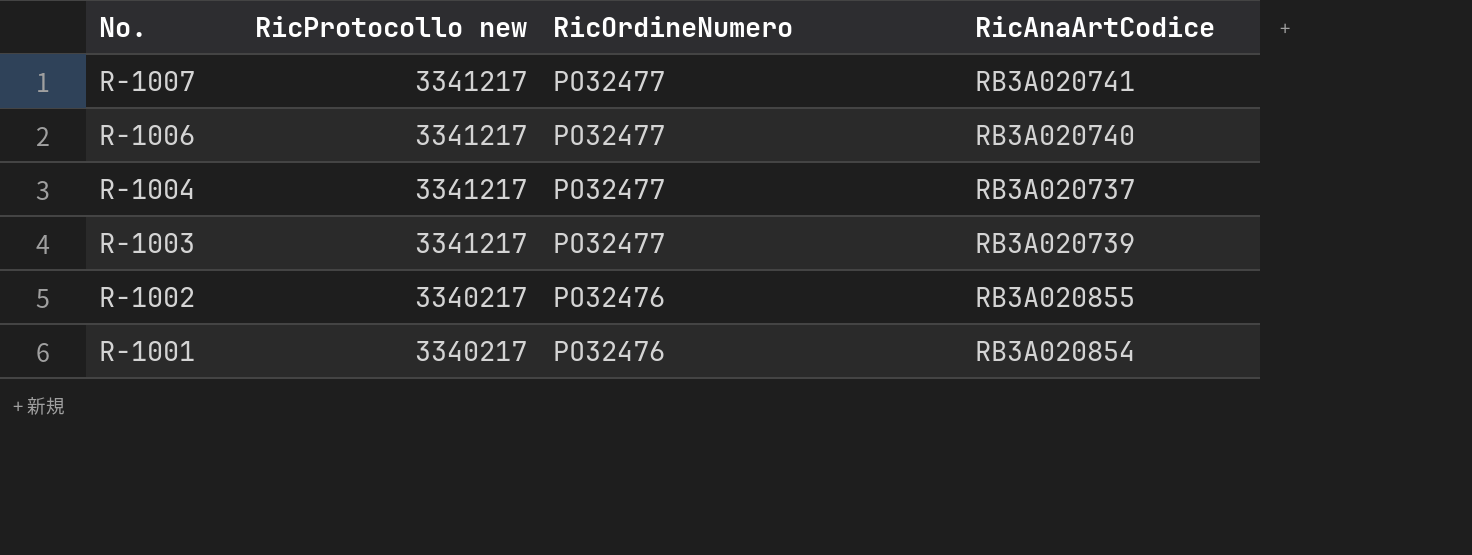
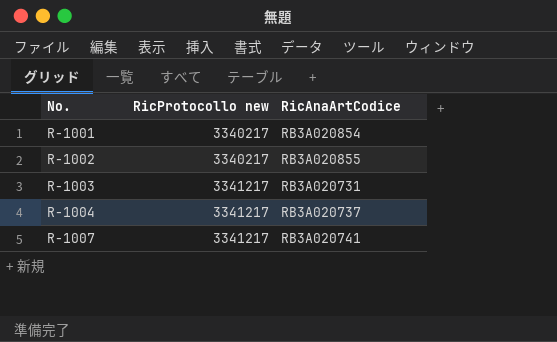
row order: No. descending -> No. ascending
column RicOrdineNumero | position: 3 -> none
row R-1006: 3341217 | PO32477 | RB3A020740 -> none
R-1003 | RicAnaArtCodice: RB3A020739 -> RB3A020731

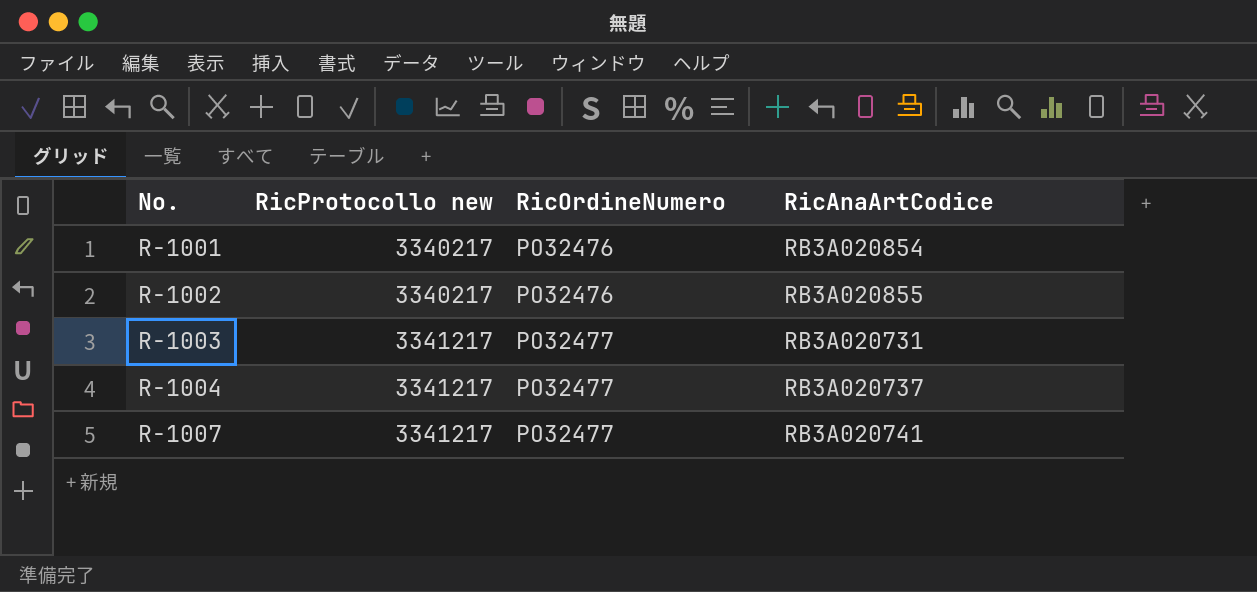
column RicOrdineNumero | position: none -> 3

